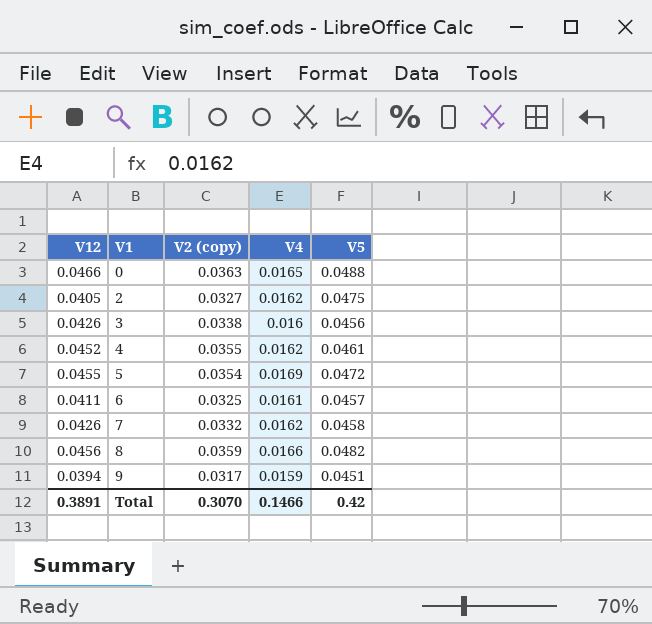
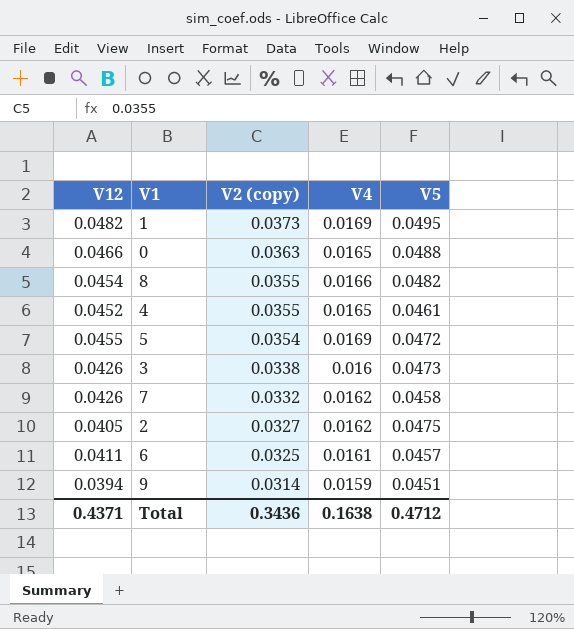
row order: V1 ascending -> V2 (copy) descending
row 1: none -> 0.0482 | 0.0373 | 0.0169 | 0.0495
8 | V12: 0.0456 -> 0.0454
8 | V2 (copy): 0.0359 -> 0.0355
4 | V4: 0.0162 -> 0.0165
3 | V5: 0.0456 -> 0.0473
9 | V2 (copy): 0.0317 -> 0.0314
Total | V12: 0.3891 -> 0.4371
Total | V2 (copy): 0.3070 -> 0.3436
Total | V4: 0.1466 -> 0.1638
Total | V5: 0.42 -> 0.4712

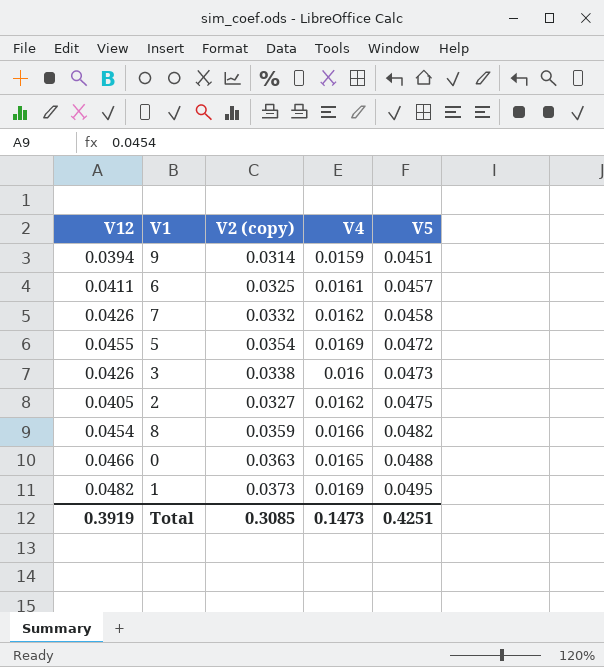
row order: V2 (copy) descending -> V5 ascending
row 4: 0.0452 | 0.0355 | 0.0165 | 0.0461 -> none
8 | V2 (copy): 0.0355 -> 0.0359
Total | V12: 0.4371 -> 0.3919
Total | V2 (copy): 0.3436 -> 0.3085
Total | V4: 0.1638 -> 0.1473
Total | V5: 0.4712 -> 0.4251

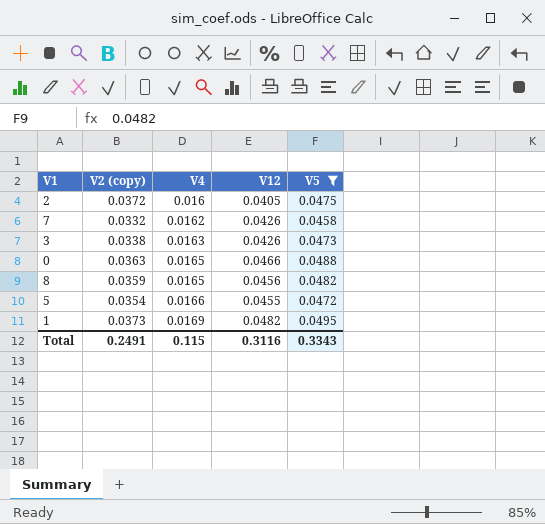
filter: none -> V5 >= 0.0458
row order: V5 ascending -> V4 ascending
column V12 | position: 1 -> 4
2 | V2 (copy): 0.0327 -> 0.0372
2 | V4: 0.0162 -> 0.016
3 | V4: 0.016 -> 0.0163
8 | V4: 0.0166 -> 0.0165
8 | V12: 0.0454 -> 0.0456
5 | V4: 0.0169 -> 0.0166
Total | V2 (copy): 0.3085 -> 0.2491
Total | V4: 0.1473 -> 0.115
Total | V12: 0.3919 -> 0.3116
Total | V5: 0.4251 -> 0.3343

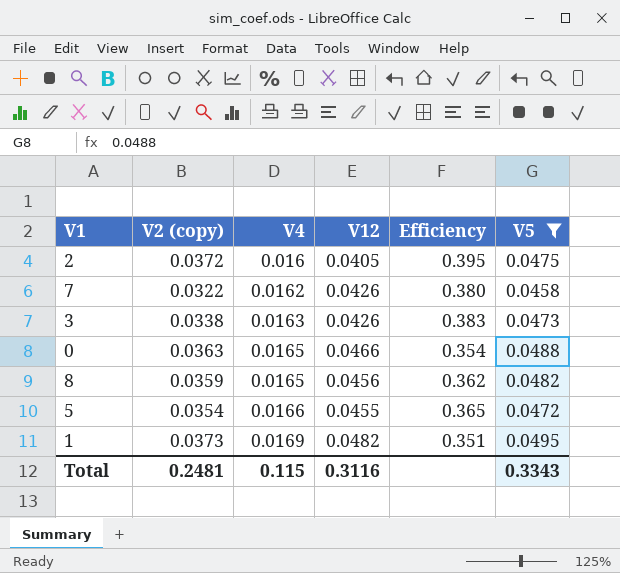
column Efficiency | formula: none -> [V4] / [V12]
7 | V2 (copy): 0.0332 -> 0.0322
Total | V2 (copy): 0.2491 -> 0.2481

